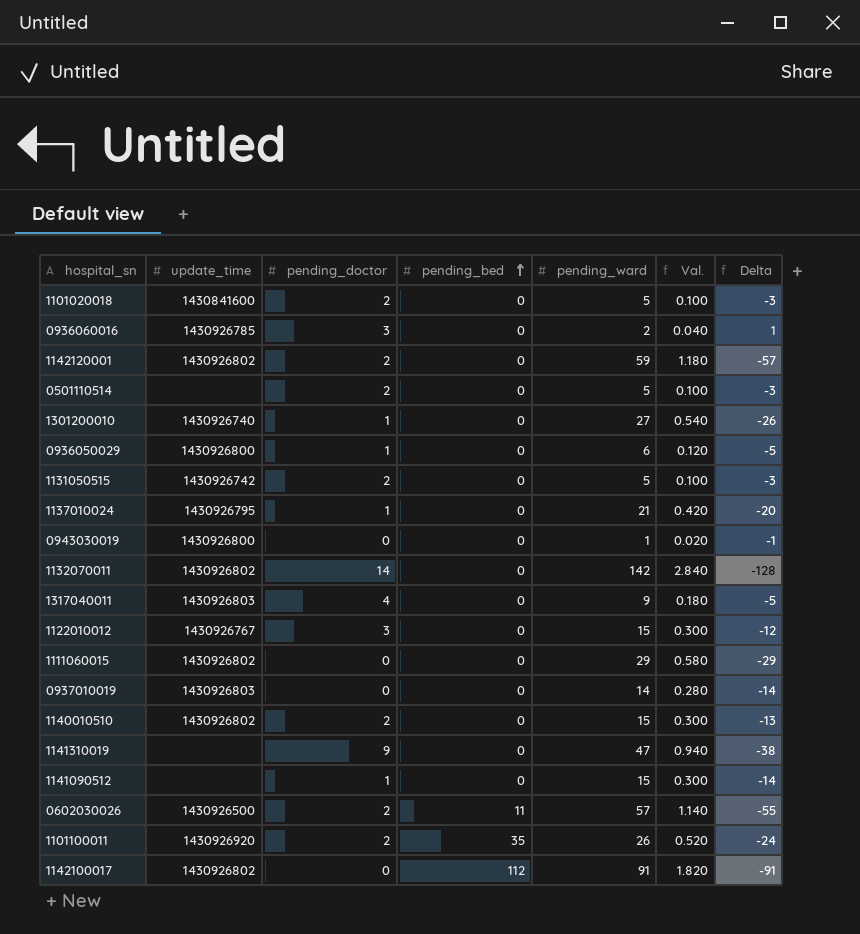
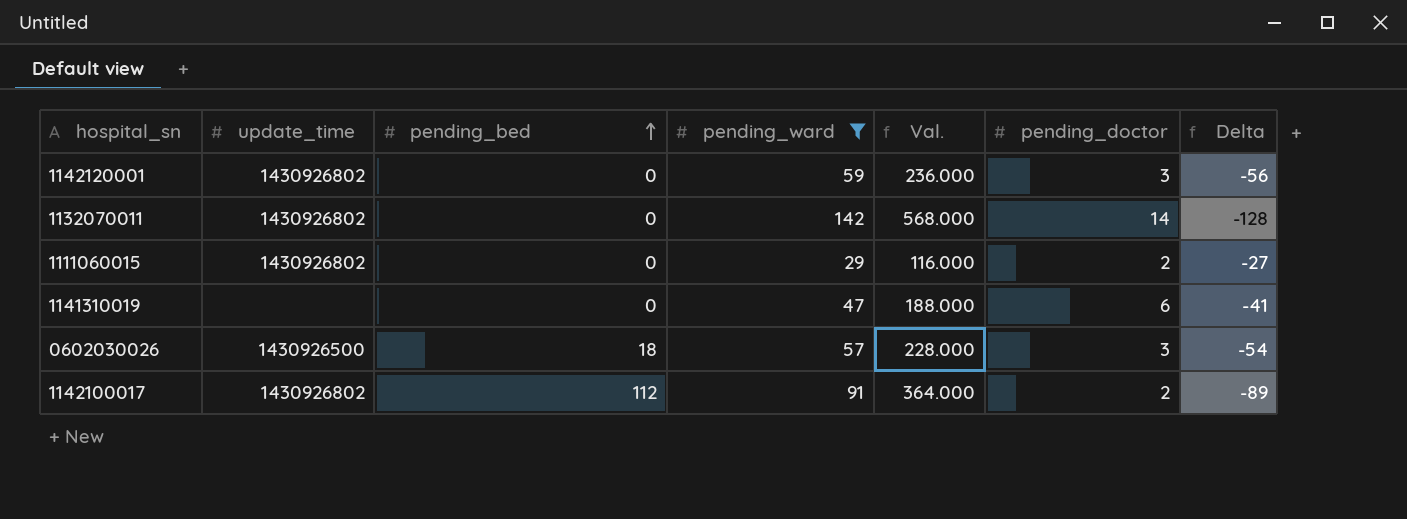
filter: none -> pending_ward >= 29
column Val. | formula: [pending_ward] * 0.02 -> [pending_ward] * 4
column pending_doctor | position: 3 -> 6
1142120001 | pending_doctor: 2 -> 3
1142120001 | Delta: -57 -> -56
1111060015 | pending_doctor: 0 -> 2
1111060015 | Delta: -29 -> -27
1141310019 | pending_doctor: 9 -> 6
1141310019 | Delta: -38 -> -41
0602030026 | pending_bed: 11 -> 18
0602030026 | pending_doctor: 2 -> 3
0602030026 | Delta: -55 -> -54
1142100017 | pending_doctor: 0 -> 2
1142100017 | Delta: -91 -> -89

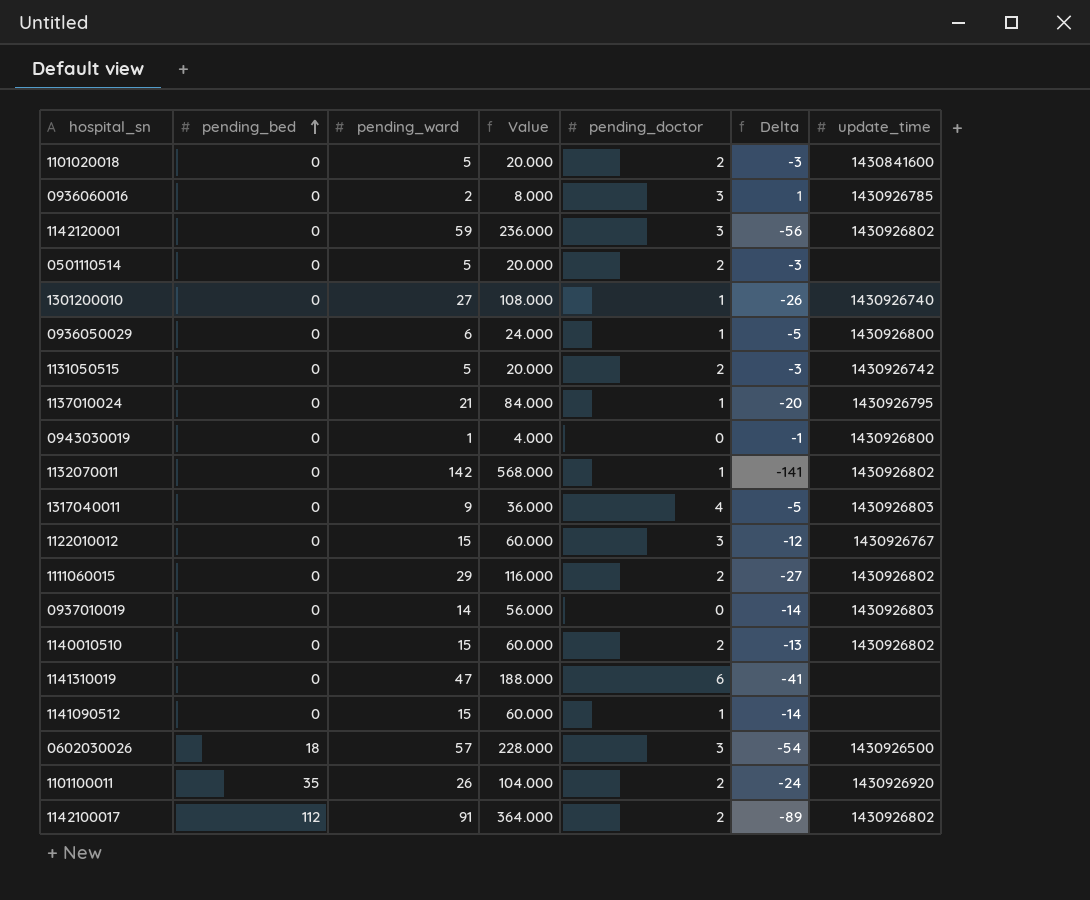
filter: pending_ward >= 29 -> none
column name: Val. -> Value
column update_time | position: 2 -> 7
1132070011 | pending_doctor: 14 -> 1
1132070011 | Delta: -128 -> -141

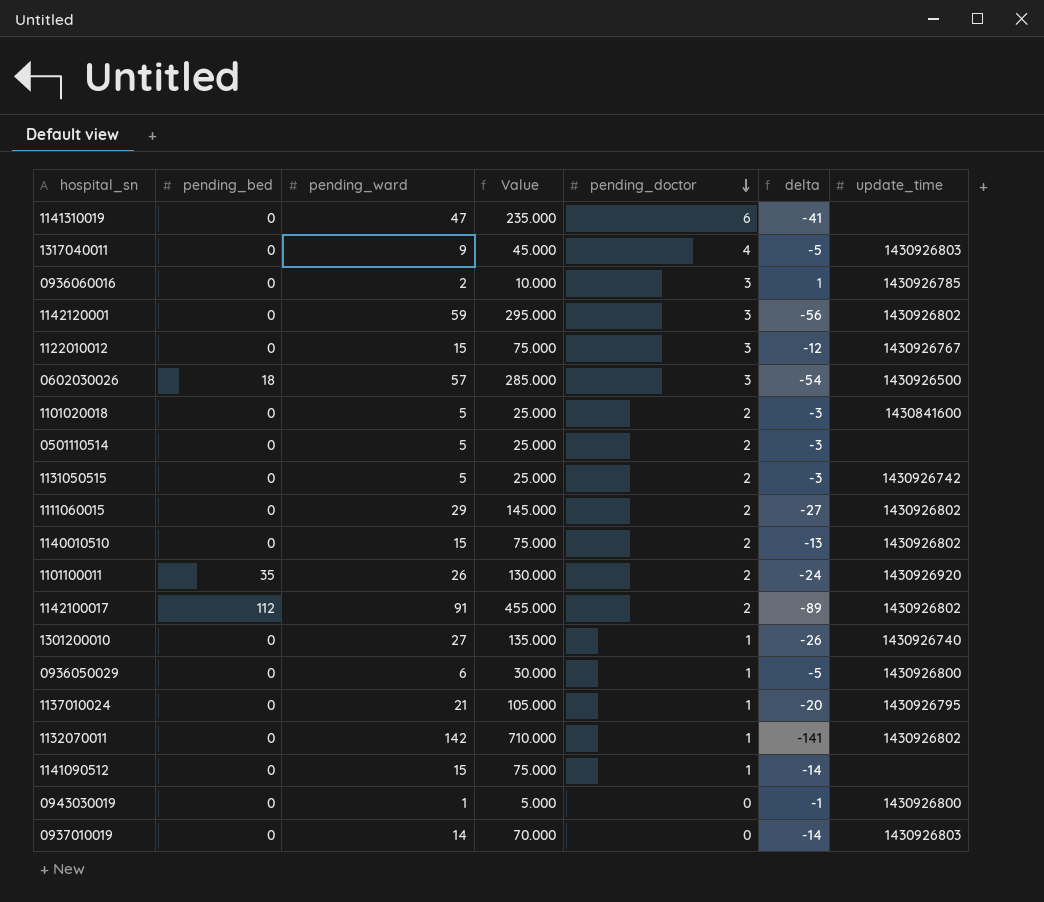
row order: pending_bed ascending -> pending_doctor descending
column Value | formula: [pending_ward] * 4 -> [pending_ward] * 5
column name: Delta -> delta

